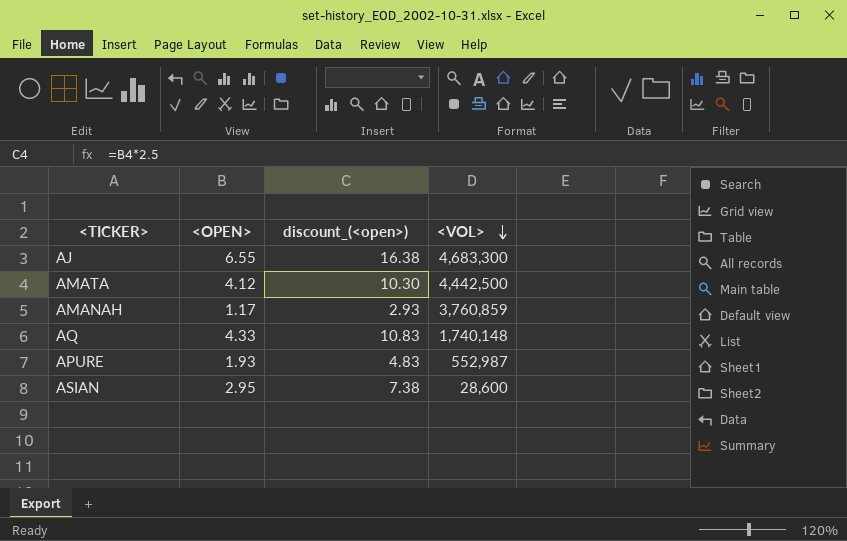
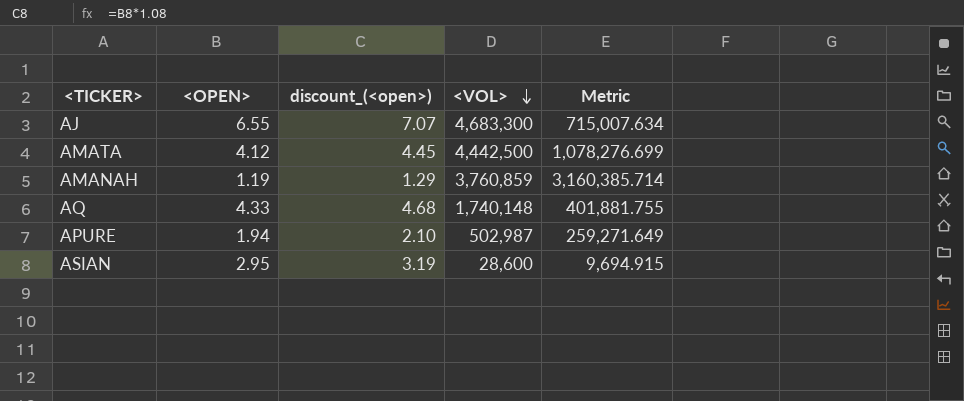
column discount_(<open>) | formula: [<OPEN>] * 2.5 -> [<OPEN>] * 1.08
column Metric | formula: none -> [<VOL>] / [<OPEN>]
AMANAH | <OPEN>: 1.17 -> 1.19
APURE | <OPEN>: 1.93 -> 1.94
APURE | <VOL>: 552,987 -> 502,987

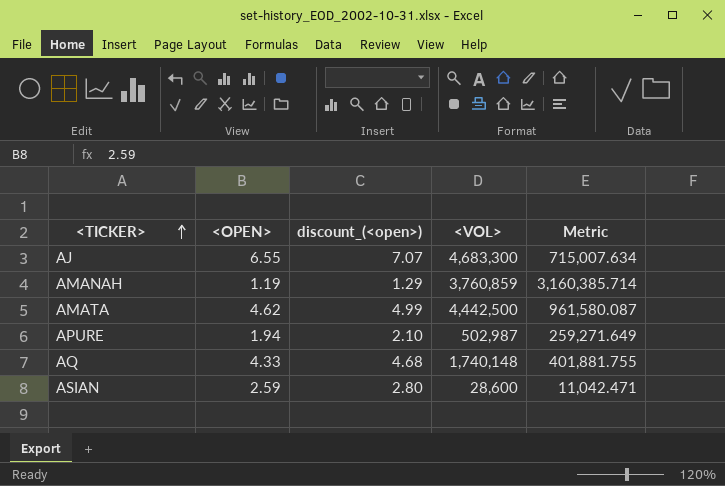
row order: <VOL> descending -> <TICKER> ascending
AMATA | <OPEN>: 4.12 -> 4.62
AMATA | discount_(<open>): 4.45 -> 4.99
AMATA | Metric: 1,078,276.699 -> 961,580.087
ASIAN | <OPEN>: 2.95 -> 2.59
ASIAN | discount_(<open>): 3.19 -> 2.80
ASIAN | Metric: 9,694.915 -> 11,042.471

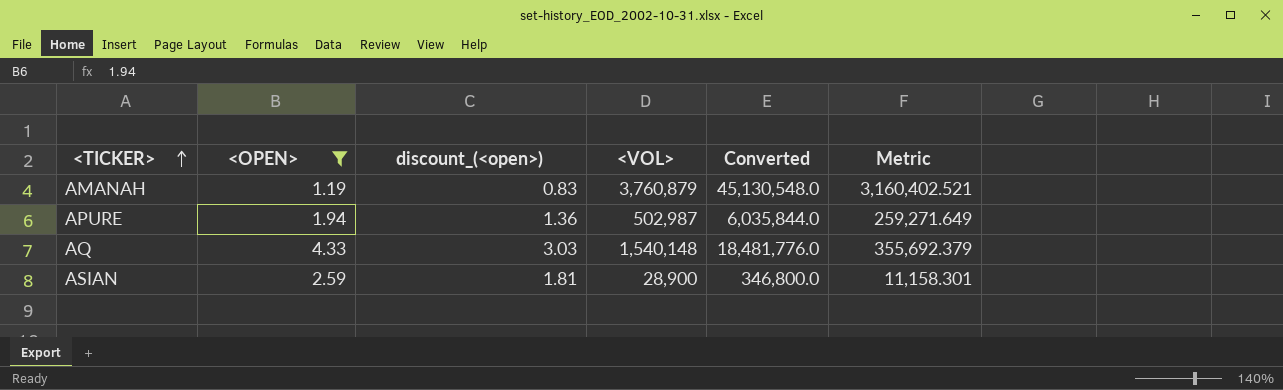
filter: none -> <OPEN> <= 4.33
column discount_(<open>) | formula: [<OPEN>] * 1.08 -> [<OPEN>] * 0.7
column Converted | formula: none -> [<VOL>] * 12
AMANAH | <VOL>: 3,760,859 -> 3,760,879
AMANAH | Metric: 3,160,385.714 -> 3,160,402.521
AQ | <VOL>: 1,740,148 -> 1,540,148
AQ | Metric: 401,881.755 -> 355,692.379
ASIAN | <VOL>: 28,600 -> 28,900
ASIAN | Metric: 11,042.471 -> 11,158.301

